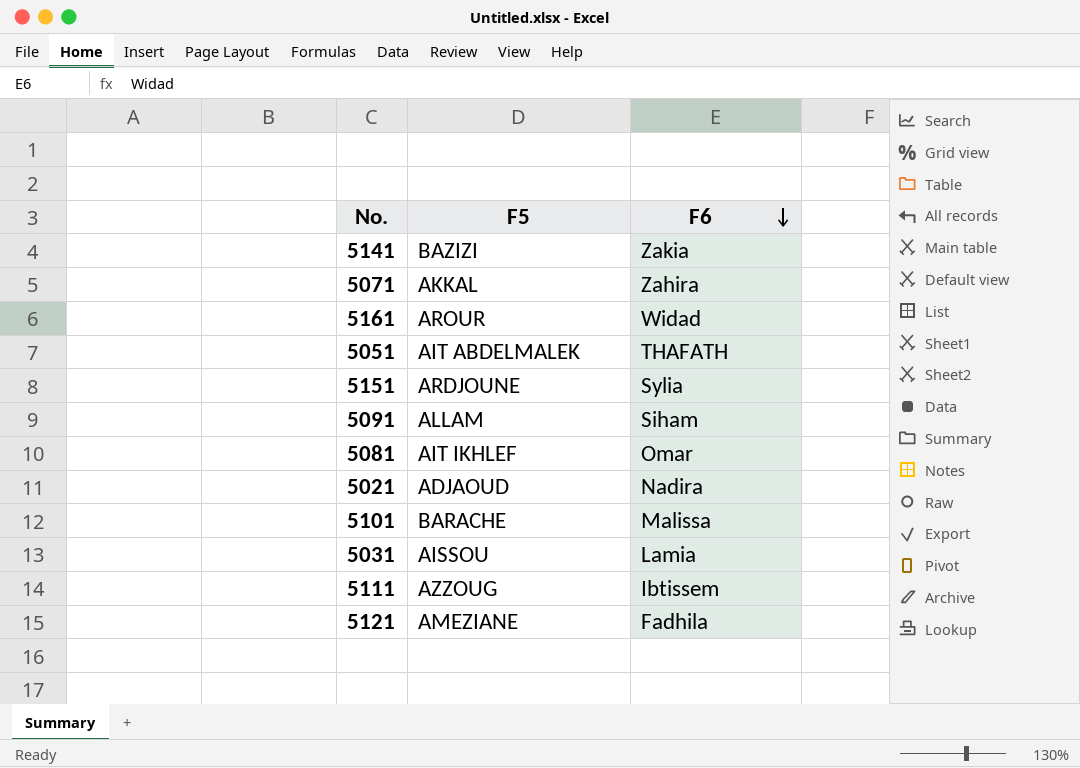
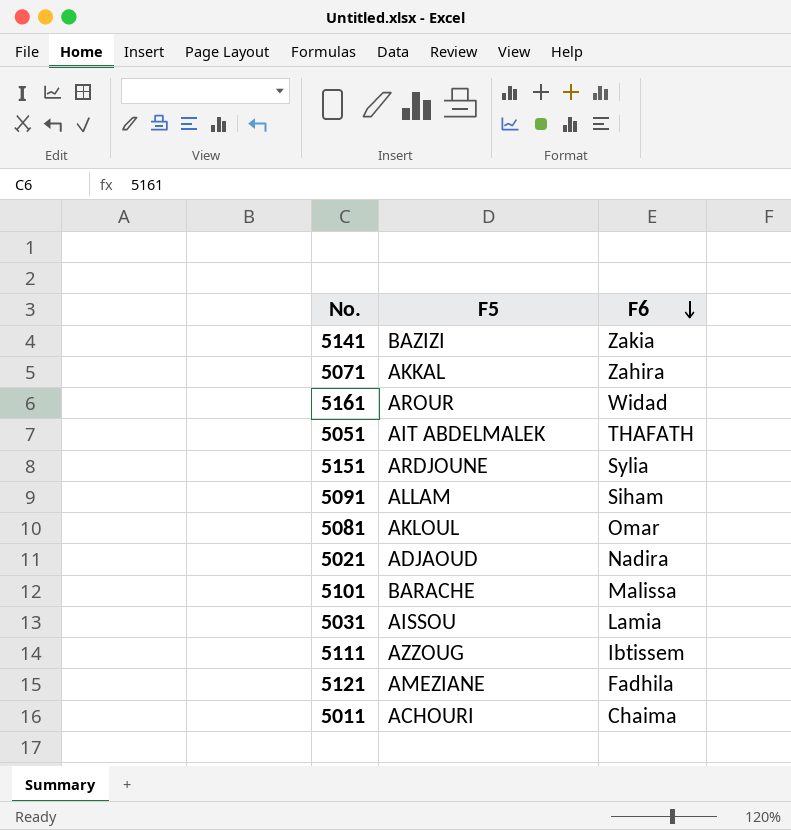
5081 | F5: AIT IKHLEF -> AKLOUL
row 5011: none -> ACHOURI | Chaima

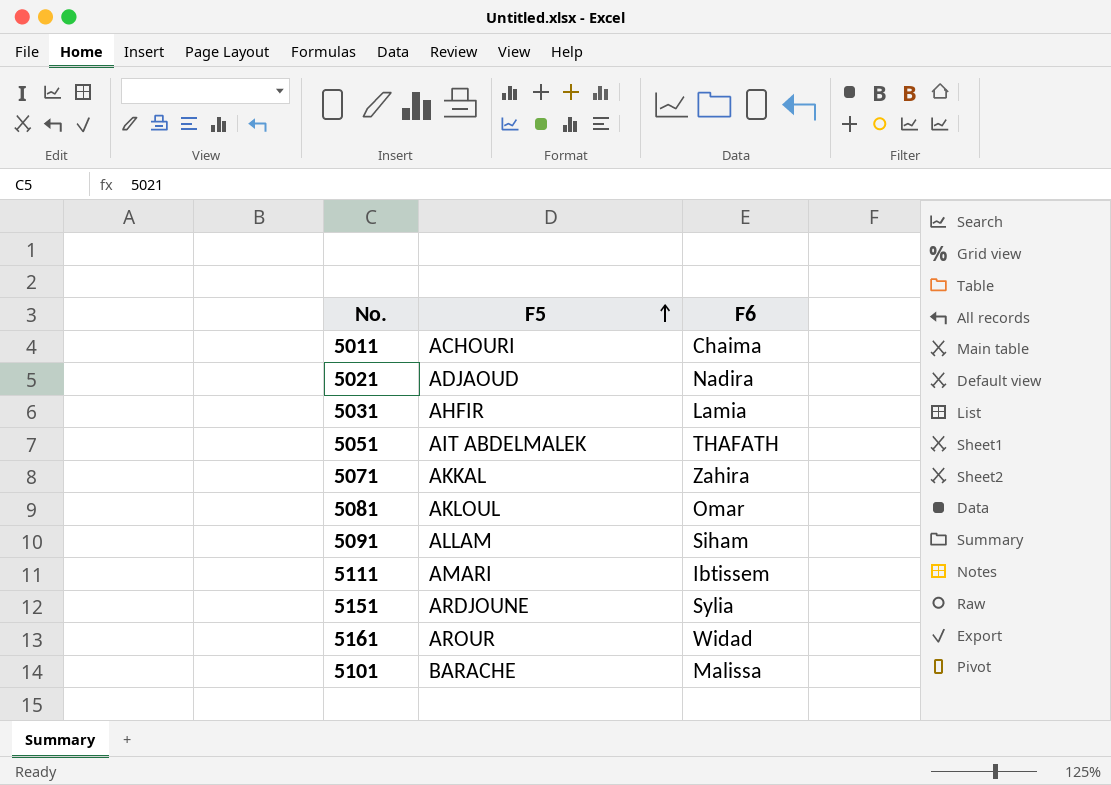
row order: F6 descending -> F5 ascending
row 5141: BAZIZI | Zakia -> none
row 5121: AMEZIANE | Fadhila -> none
5031 | F5: AISSOU -> AHFIR
5111 | F5: AZZOUG -> AMARI

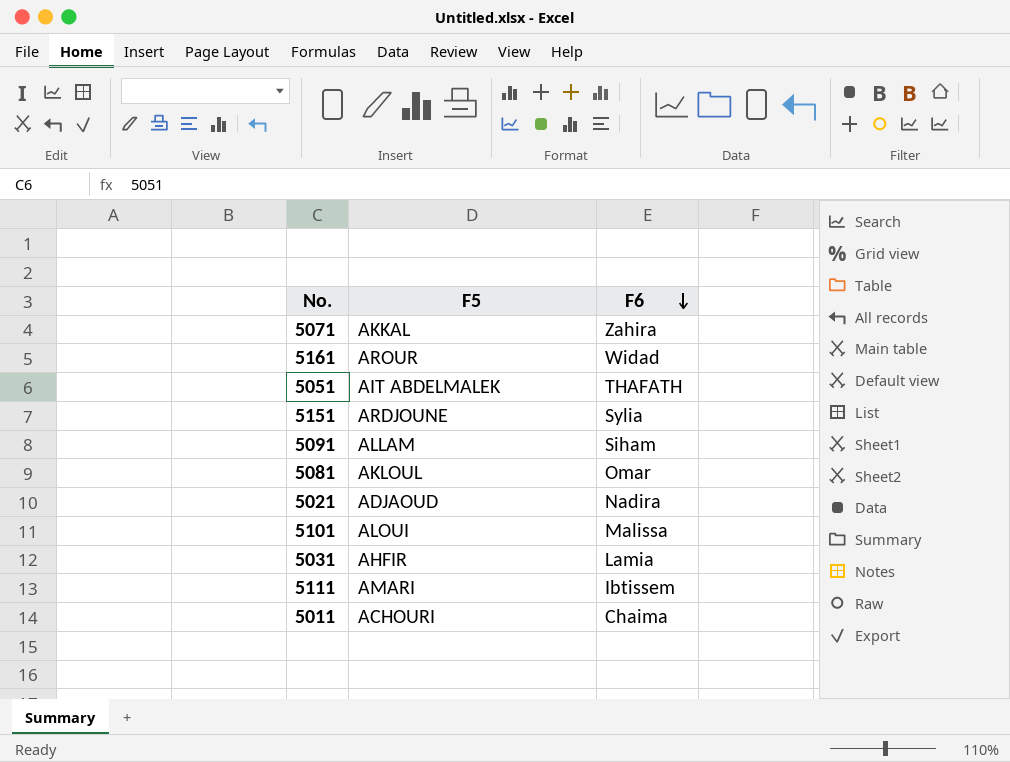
row order: F5 ascending -> F6 descending
5101 | F5: BARACHE -> ALOUI

